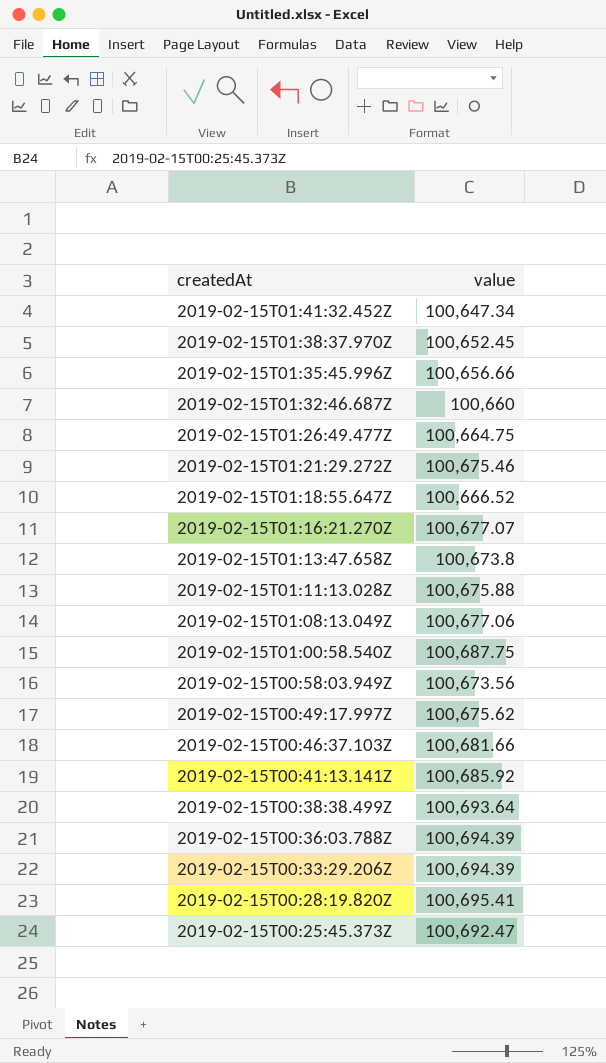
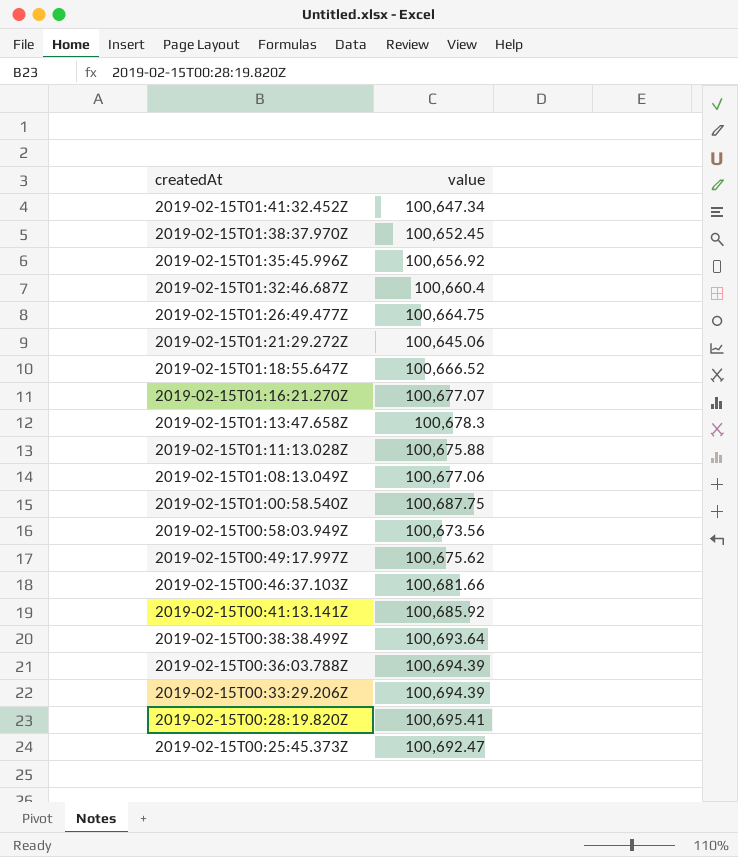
2019-02-15T01:35:45.996Z | value: 100,656.66 -> 100,656.92
2019-02-15T01:32:46.687Z | value: 100,660 -> 100,660.4
2019-02-15T01:21:29.272Z | value: 100,675.46 -> 100,645.06
2019-02-15T01:13:47.658Z | value: 100,673.8 -> 100,678.3

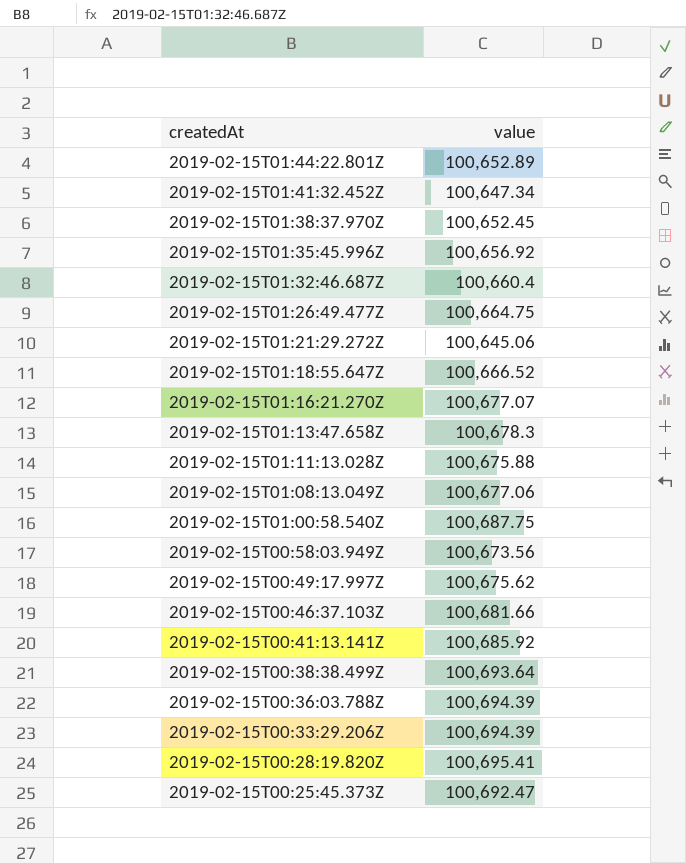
row 2019-02-15T01:44:22.801Z: none -> 100,652.89

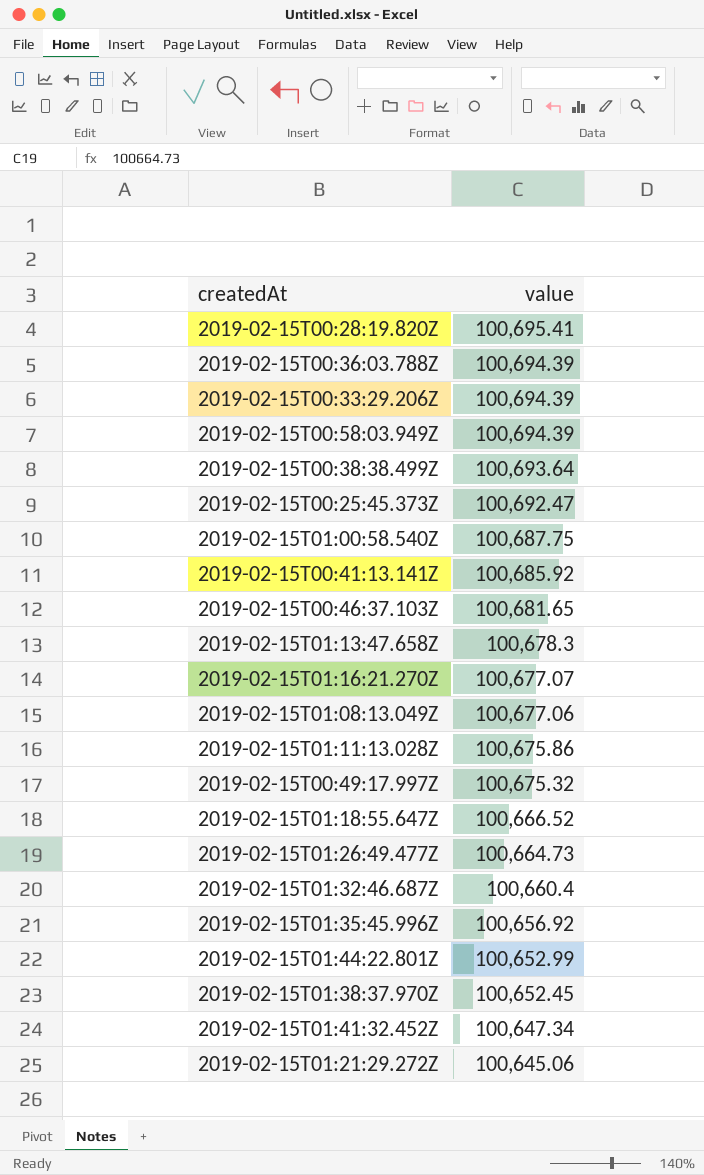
row order: createdAt descending -> value descending
2019-02-15T00:58:03.949Z | value: 100,673.56 -> 100,694.39
2019-02-15T00:46:37.103Z | value: 100,681.66 -> 100,681.65
2019-02-15T01:11:13.028Z | value: 100,675.88 -> 100,675.86
2019-02-15T00:49:17.997Z | value: 100,675.62 -> 100,675.32
2019-02-15T01:26:49.477Z | value: 100,664.75 -> 100,664.73
2019-02-15T01:44:22.801Z | value: 100,652.89 -> 100,652.99

